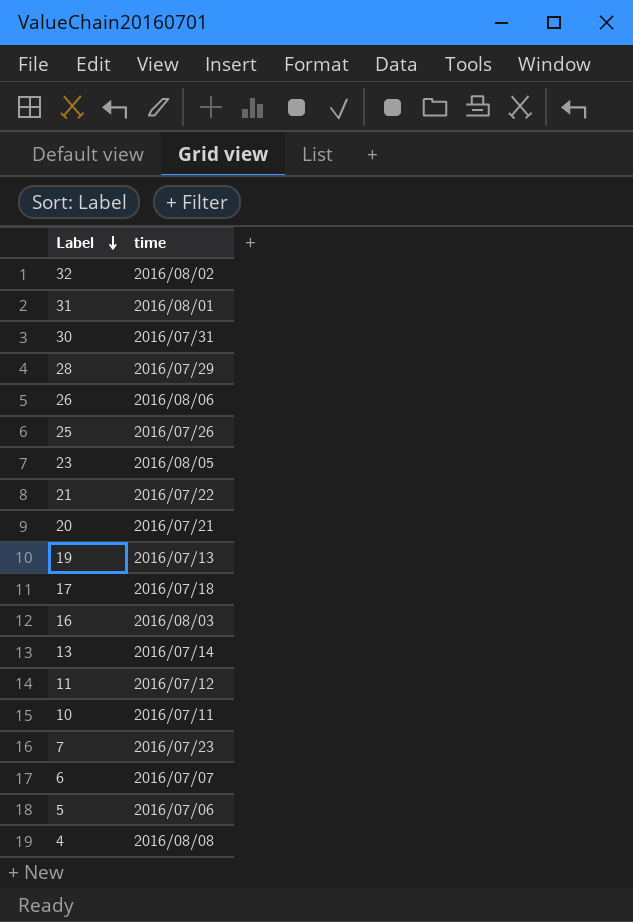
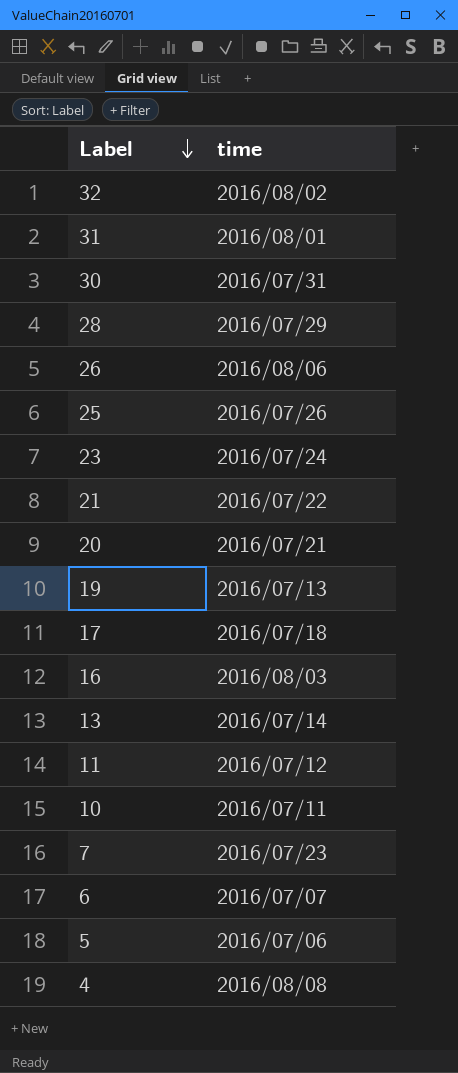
23 | time: 2016/08/05 -> 2016/07/24

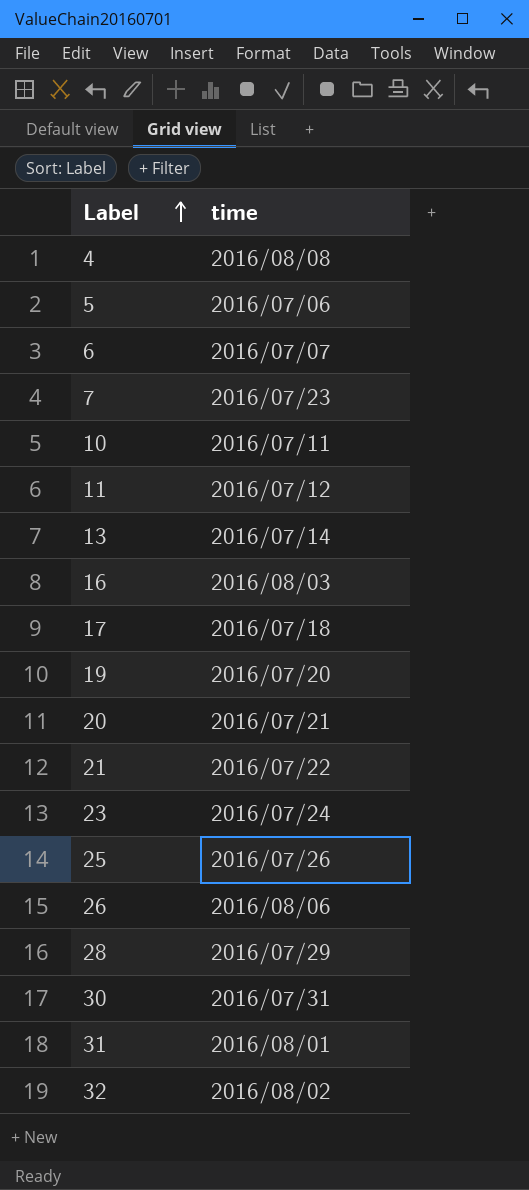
row order: Label descending -> Label ascending
19 | time: 2016/07/13 -> 2016/07/20

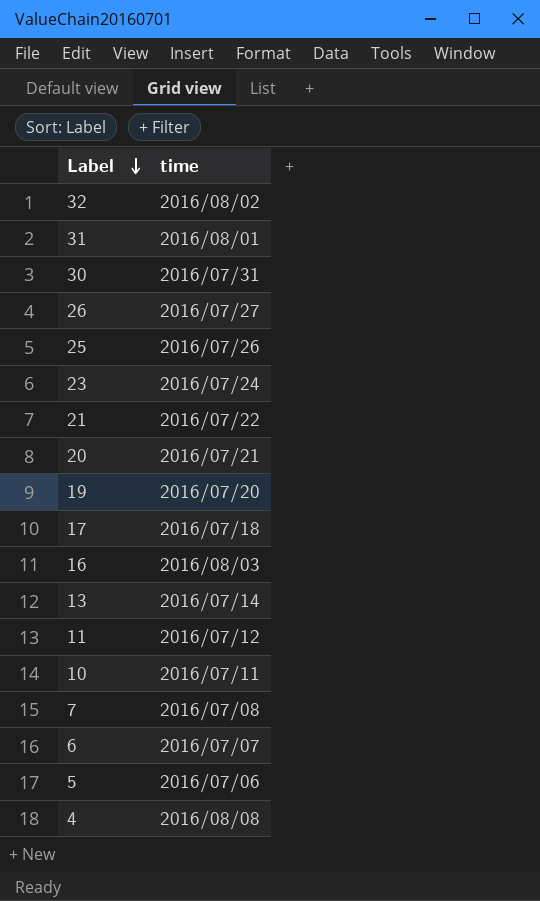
row order: Label ascending -> Label descending
row 28: 2016/07/29 -> none
26 | time: 2016/08/06 -> 2016/07/27
7 | time: 2016/07/23 -> 2016/07/08

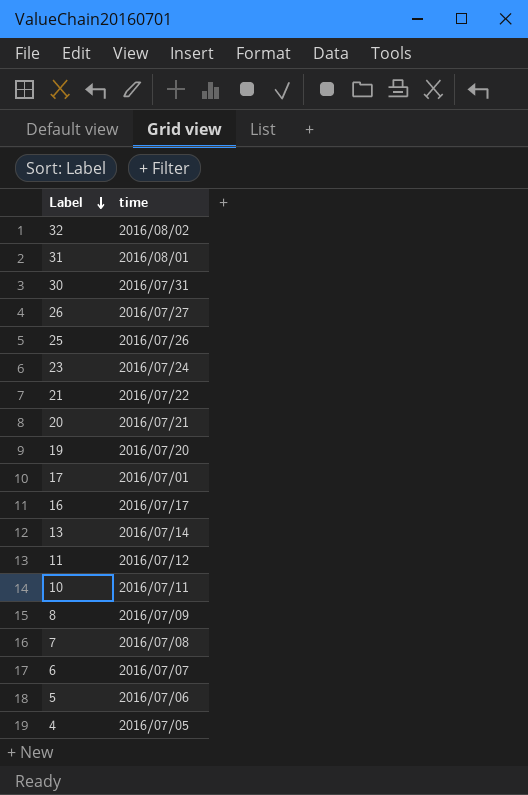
17 | time: 2016/07/18 -> 2016/07/01
16 | time: 2016/08/03 -> 2016/07/17
row 8: none -> 2016/07/09
4 | time: 2016/08/08 -> 2016/07/05

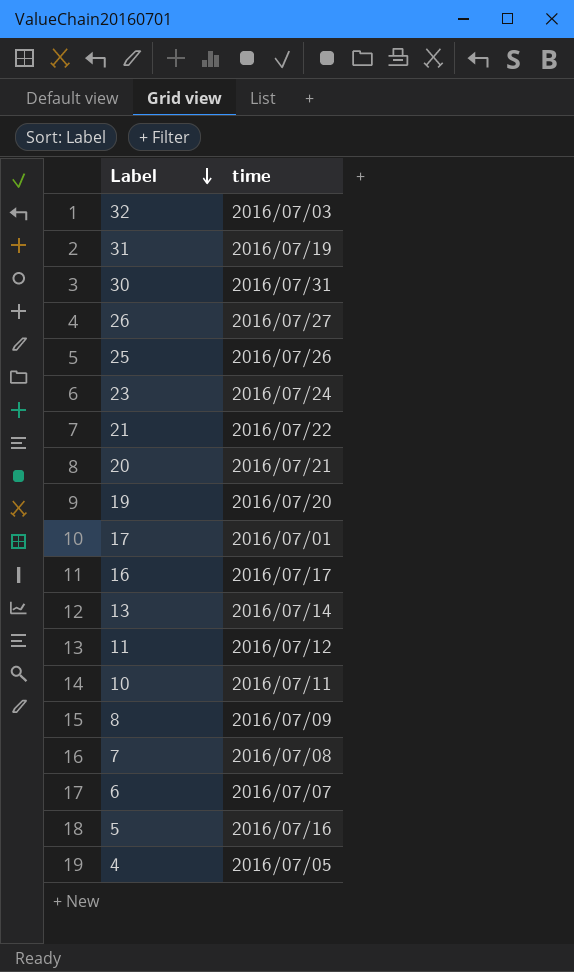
32 | time: 2016/08/02 -> 2016/07/03
31 | time: 2016/08/01 -> 2016/07/19
5 | time: 2016/07/06 -> 2016/07/16

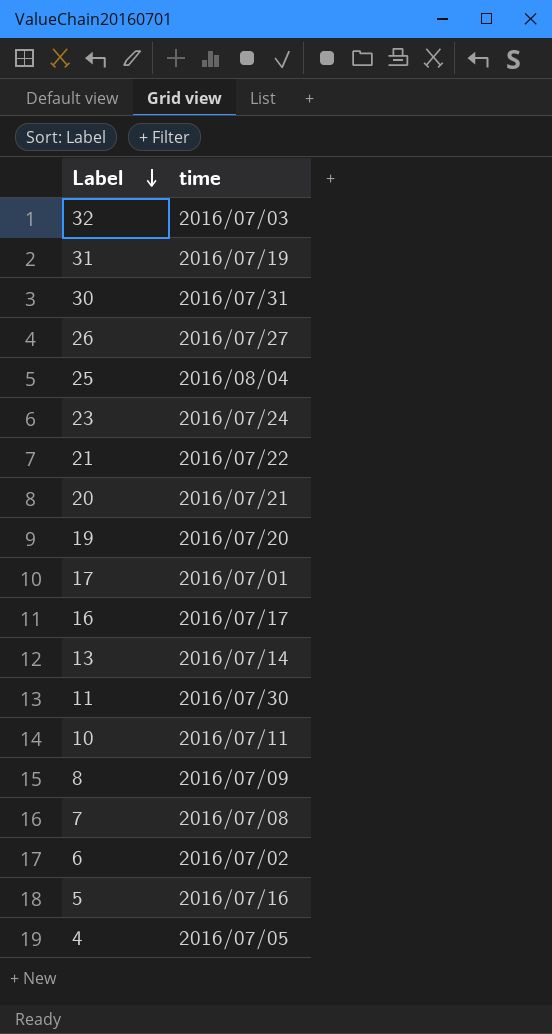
25 | time: 2016/07/26 -> 2016/08/04
11 | time: 2016/07/12 -> 2016/07/30
6 | time: 2016/07/07 -> 2016/07/02

